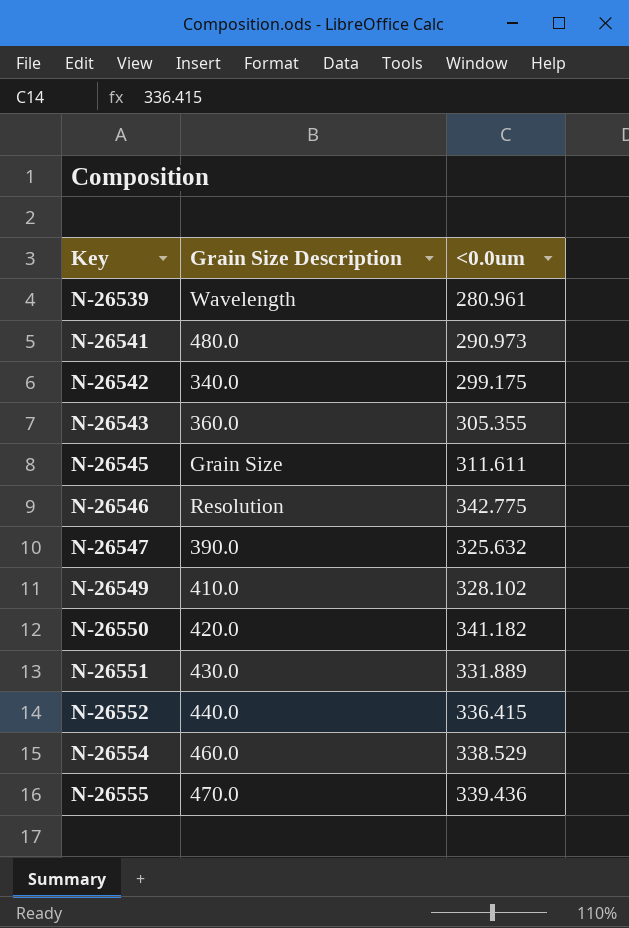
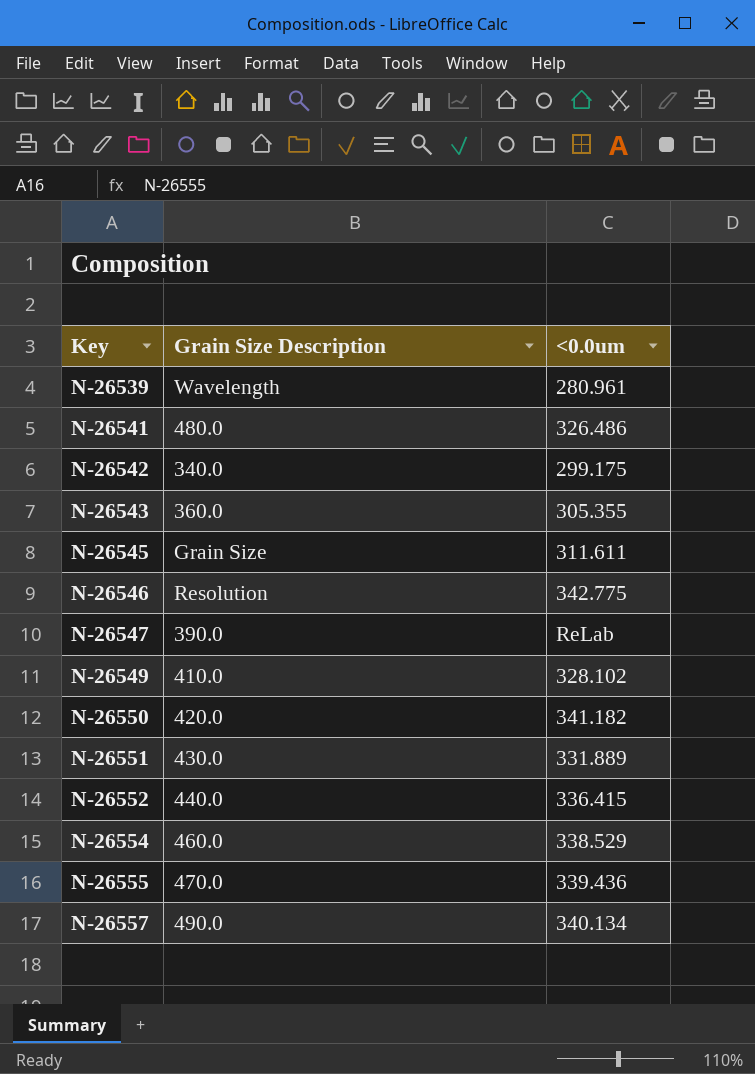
N-26541 | <0.0um: 290.973 -> 326.486
N-26547 | <0.0um: 325.632 -> ReLab
row N-26557: none -> 490.0 | 340.134

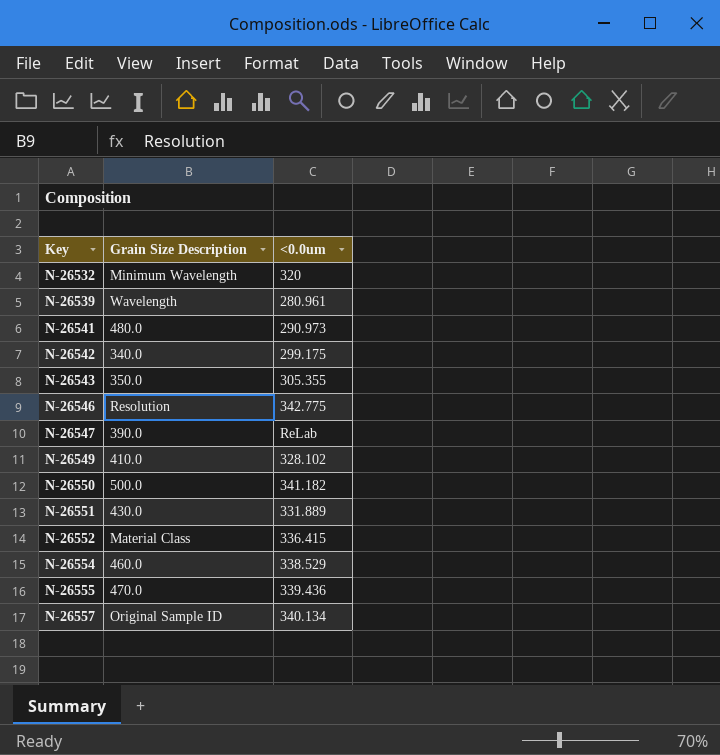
row N-26545: Grain Size | 311.611 -> none
row N-26532: none -> Minimum Wavelength | 320
N-26541 | <0.0um: 326.486 -> 290.973
N-26543 | Grain Size Description: 360.0 -> 350.0
N-26550 | Grain Size Description: 420.0 -> 500.0
N-26552 | Grain Size Description: 440.0 -> Material Class
N-26557 | Grain Size Description: 490.0 -> Original Sample ID

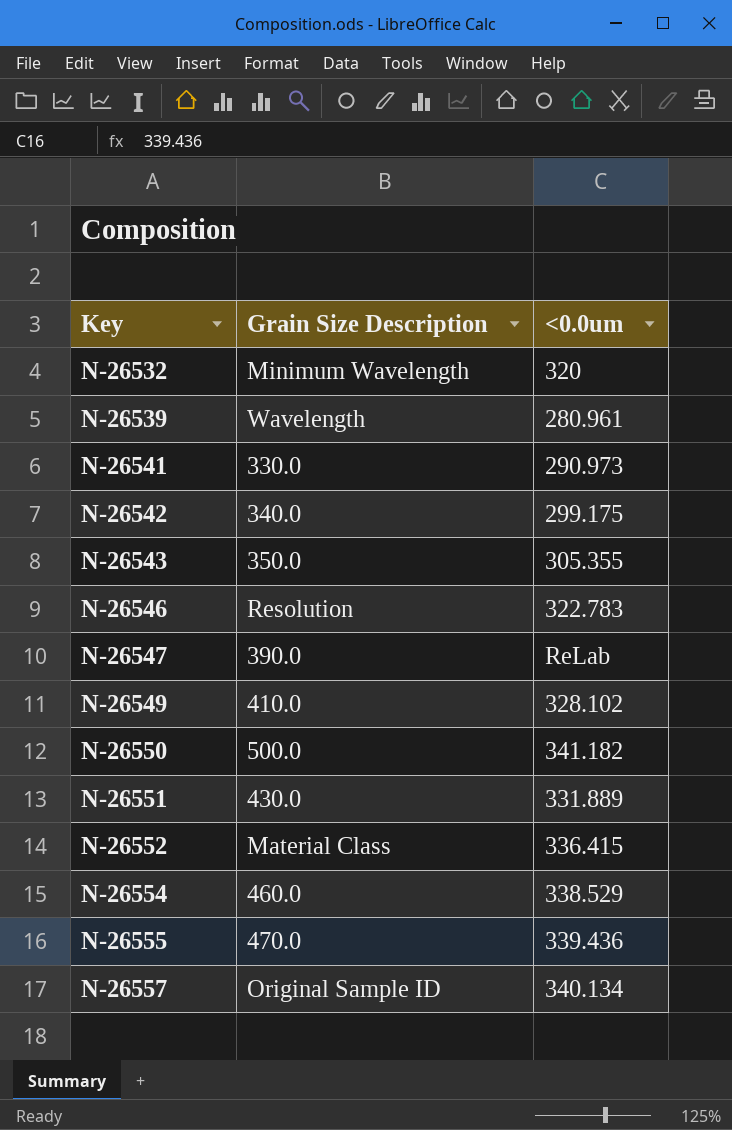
N-26541 | Grain Size Description: 480.0 -> 330.0
N-26546 | <0.0um: 342.775 -> 322.783

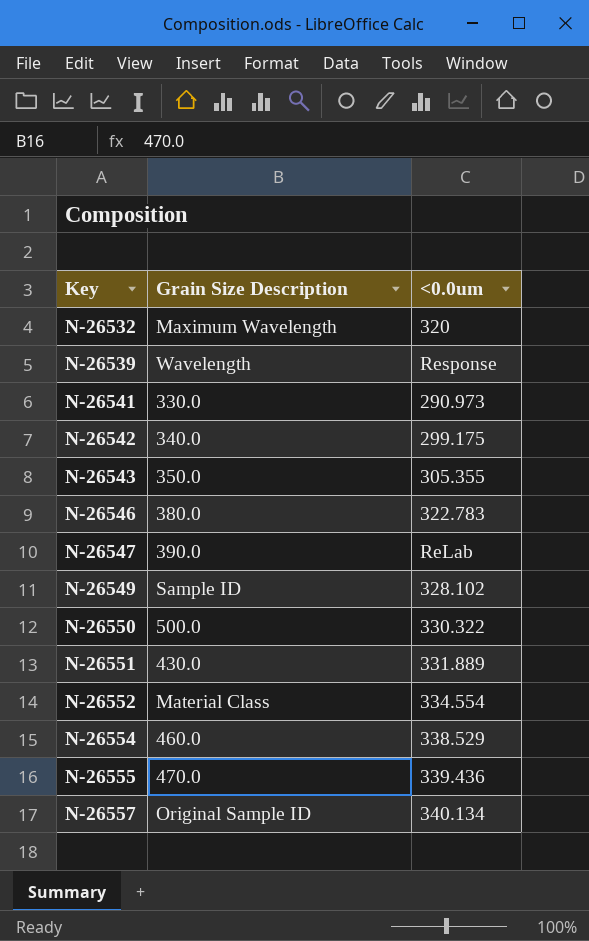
N-26532 | Grain Size Description: Minimum Wavelength -> Maximum Wavelength
N-26539 | <0.0um: 280.961 -> Response
N-26546 | Grain Size Description: Resolution -> 380.0
N-26549 | Grain Size Description: 410.0 -> Sample ID
N-26550 | <0.0um: 341.182 -> 330.322
N-26552 | <0.0um: 336.415 -> 334.554

